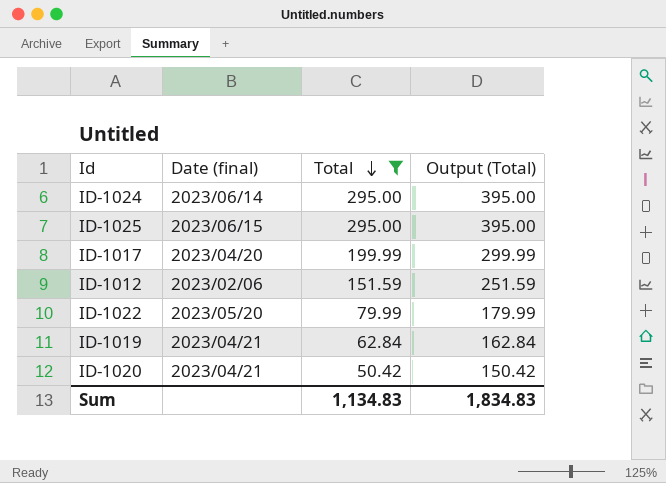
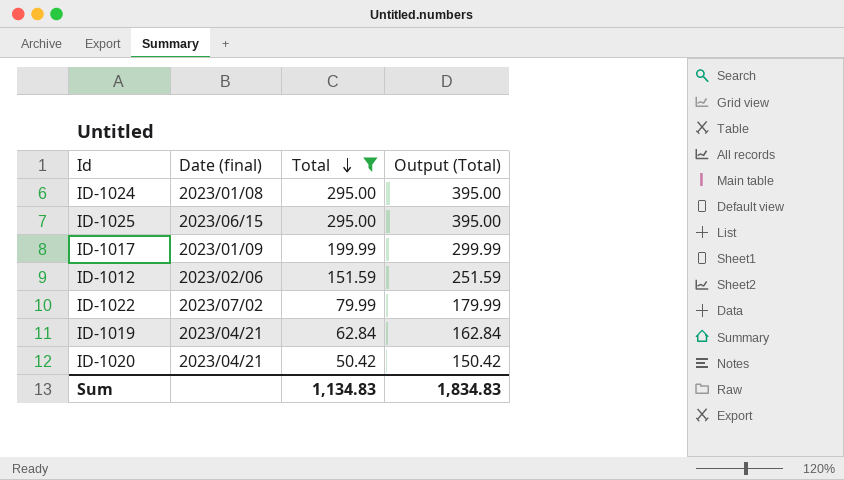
ID-1024 | Date (final): 2023/06/14 -> 2023/01/08
ID-1017 | Date (final): 2023/04/20 -> 2023/01/09
ID-1022 | Date (final): 2023/05/20 -> 2023/07/02

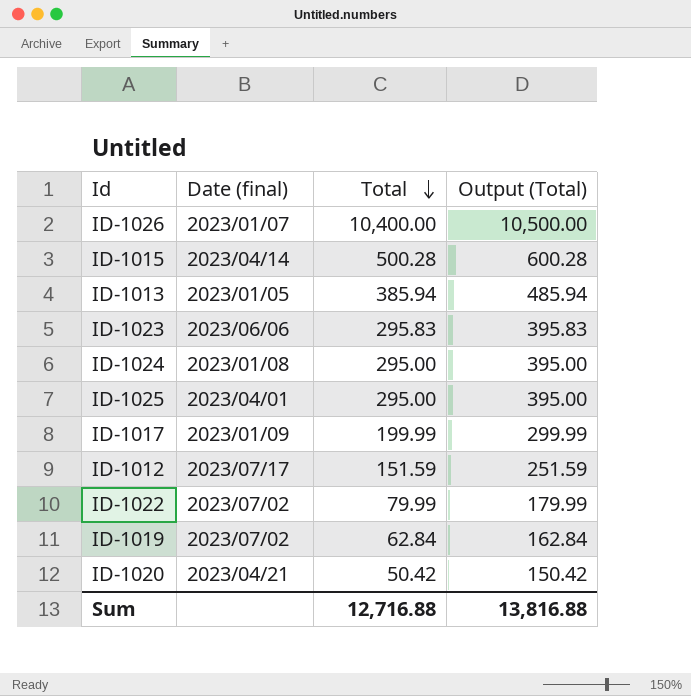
filter: Total <= 295.00 -> none
ID-1025 | Date (final): 2023/06/15 -> 2023/04/01
ID-1012 | Date (final): 2023/02/06 -> 2023/07/17
ID-1019 | Date (final): 2023/04/21 -> 2023/07/02
Sum | Total: 1,134.83 -> 12,716.88
Sum | Output (Total): 1,834.83 -> 13,816.88

